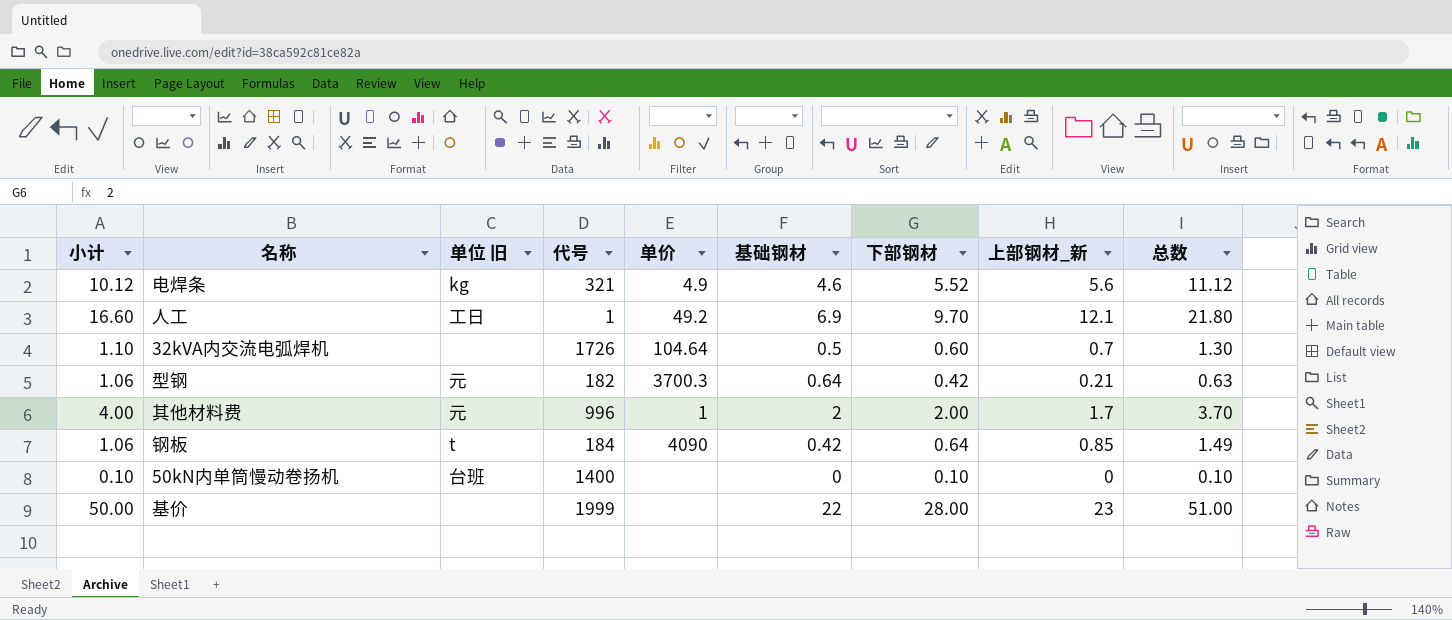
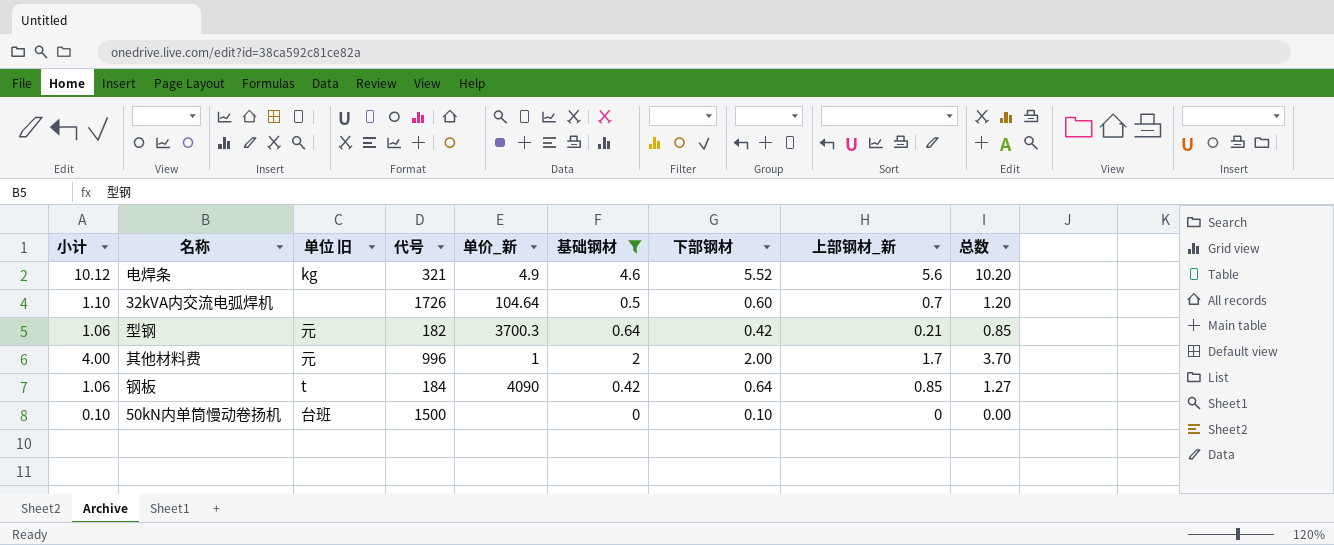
filter: none -> 基础钢材 <= 4.6
column name: 单价 -> 单价_新
column 总数 | formula: [下部钢材] + [上部钢材_新] -> [基础钢材] + [上部钢材_新]
50kN内单筒慢动卷扬机 | 代号: 1400 -> 1500

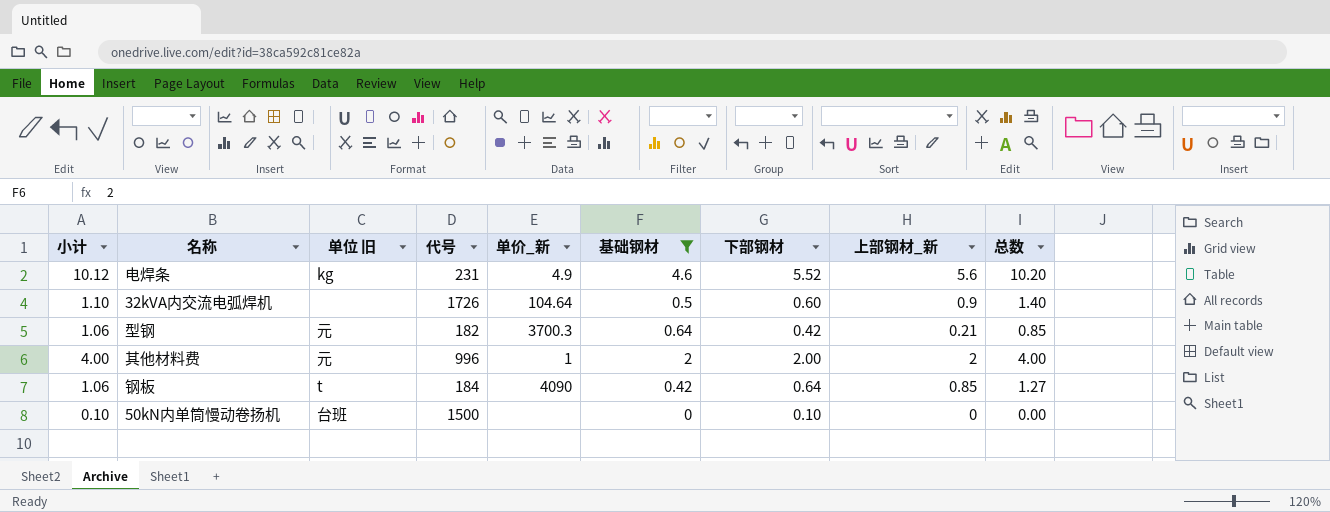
电焊条 | 代号: 321 -> 231
32kVA内交流电弧焊机 | 上部钢材_新: 0.7 -> 0.9
32kVA内交流电弧焊机 | 总数: 1.20 -> 1.40
其他材料费 | 上部钢材_新: 1.7 -> 2
其他材料费 | 总数: 3.70 -> 4.00

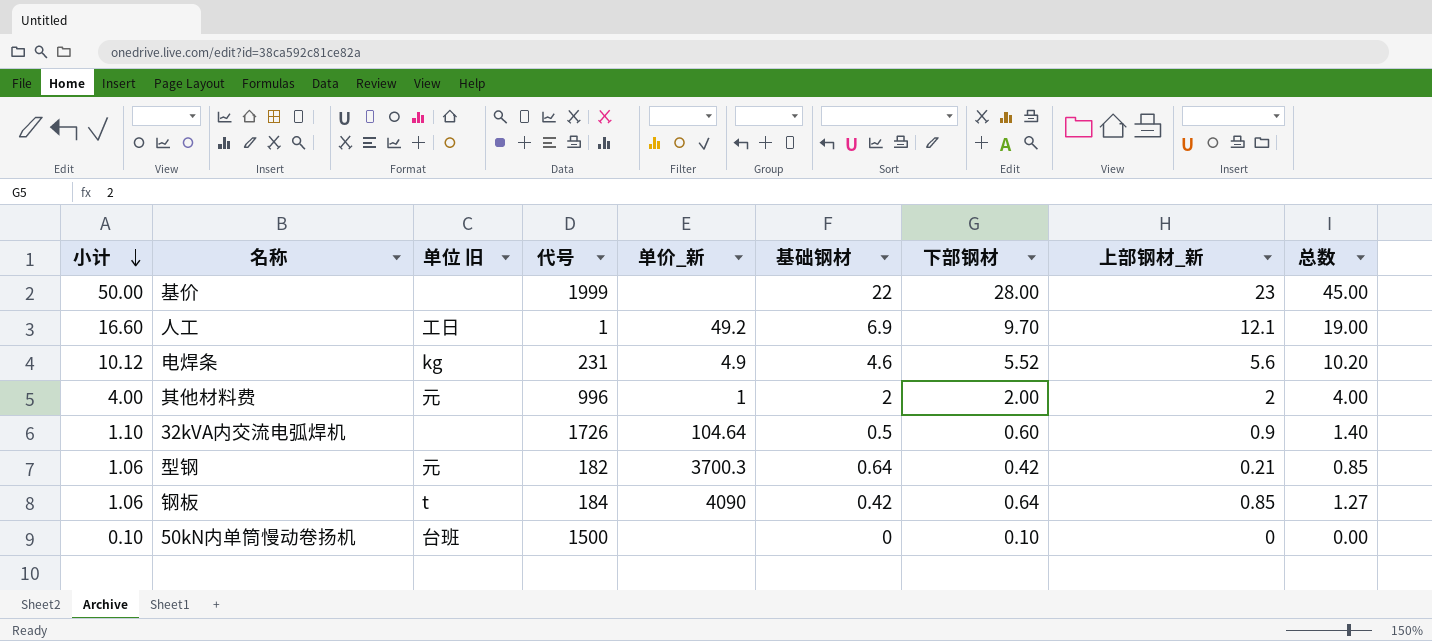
filter: 基础钢材 <= 4.6 -> none
row order: none -> 小计 descending

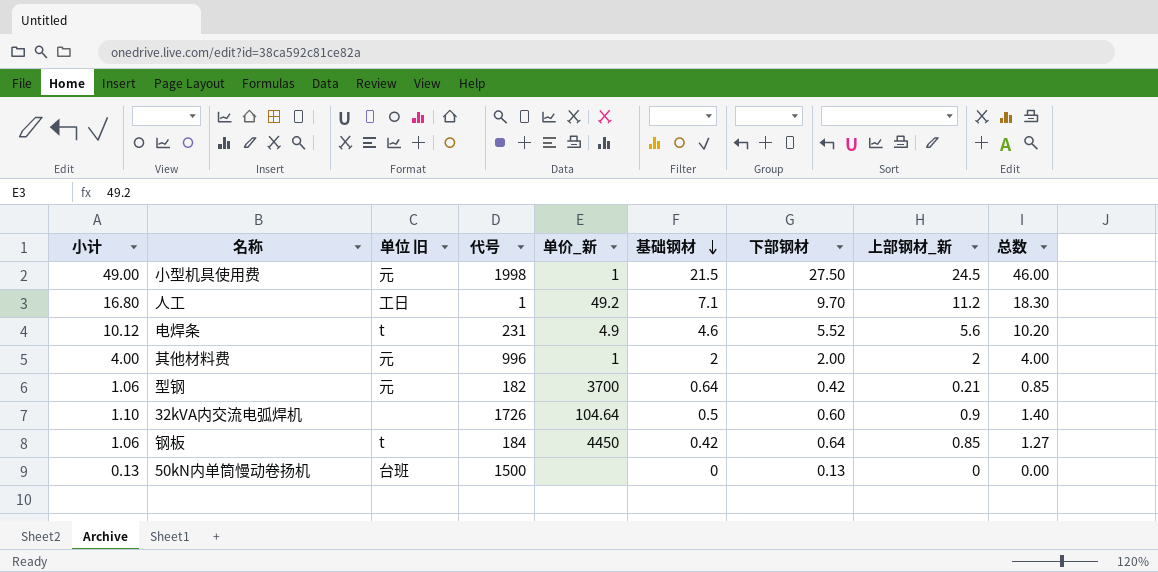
row order: 小计 descending -> 基础钢材 descending
row 基价: 50.00 | none | 1999 | none | 22 | 28.00 | 23 | 45.00 -> none
row 小型机具使用费: none -> 49.00 | 元 | 1998 | 1 | 21.5 | 27.50 | 24.5 | 46.00
人工 | 小计: 16.60 -> 16.80
人工 | 基础钢材: 6.9 -> 7.1
人工 | 上部钢材_新: 12.1 -> 11.2
人工 | 总数: 19.00 -> 18.30
电焊条 | 单位 旧: kg -> t
型钢 | 单价_新: 3700.3 -> 3700
钢板 | 单价_新: 4090 -> 4450
50kN内单筒慢动卷扬机 | 小计: 0.10 -> 0.13
50kN内单筒慢动卷扬机 | 下部钢材: 0.10 -> 0.13

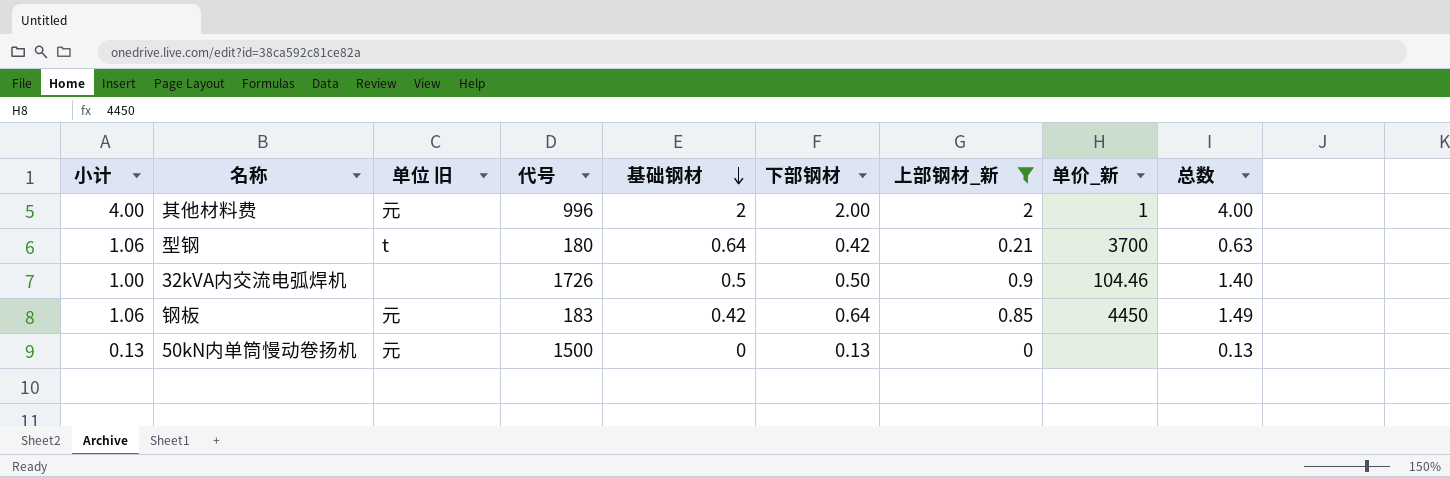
filter: none -> 上部钢材_新 <= 2
column 单价_新 | position: 5 -> 8
column 总数 | formula: [基础钢材] + [上部钢材_新] -> [下部钢材] + [上部钢材_新]
型钢 | 单位 旧: 元 -> t
型钢 | 代号: 182 -> 180
32kVA内交流电弧焊机 | 小计: 1.10 -> 1.00
32kVA内交流电弧焊机 | 下部钢材: 0.60 -> 0.50
32kVA内交流电弧焊机 | 单价_新: 104.64 -> 104.46
钢板 | 单位 旧: t -> 元
钢板 | 代号: 184 -> 183
50kN内单筒慢动卷扬机 | 单位 旧: 台班 -> 元

